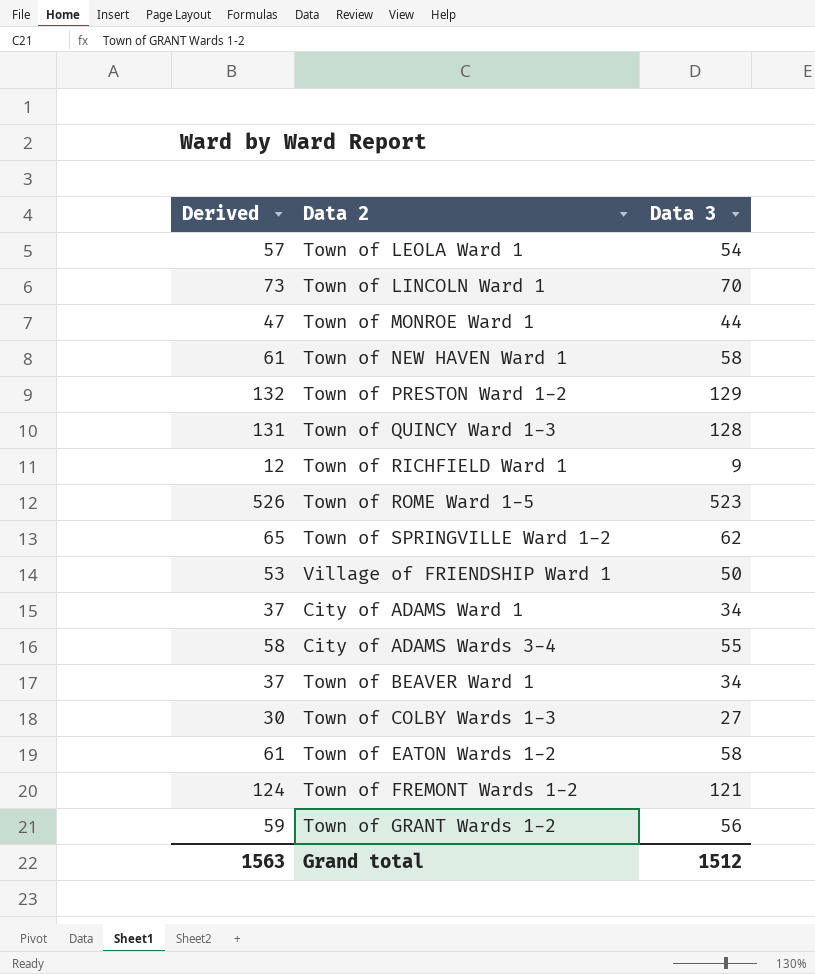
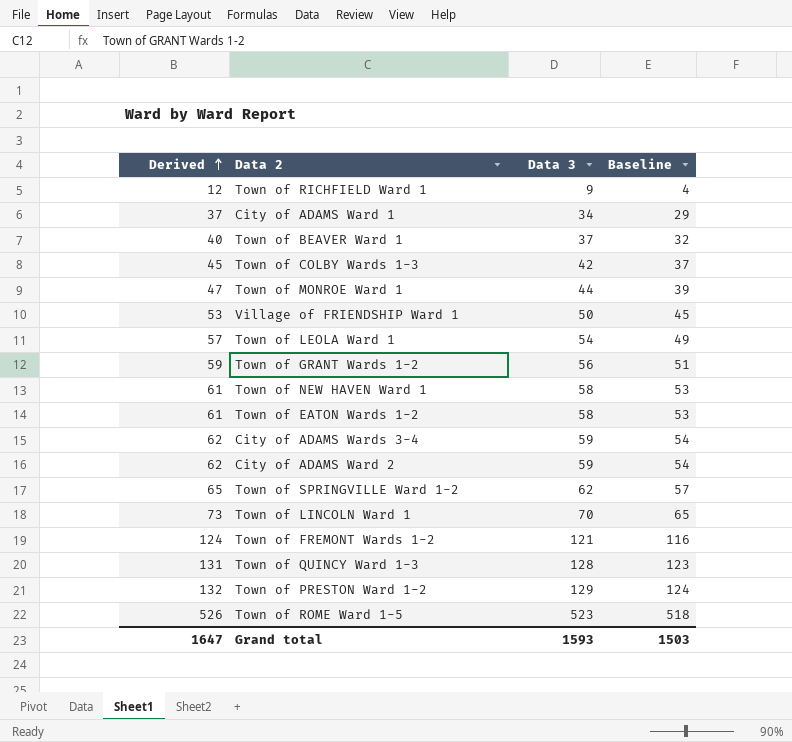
row order: none -> Derived ascending
column Baseline | formula: none -> [Data 3] - 5
Town of BEAVER Ward 1 | Derived: 37 -> 40
Town of BEAVER Ward 1 | Data 3: 34 -> 37
Town of COLBY Wards 1-3 | Derived: 30 -> 45
Town of COLBY Wards 1-3 | Data 3: 27 -> 42
City of ADAMS Wards 3-4 | Derived: 58 -> 62
City of ADAMS Wards 3-4 | Data 3: 55 -> 59
row City of ADAMS Ward 2: none -> 62 | 59 | 54
Grand total | Derived: 1563 -> 1647
Grand total | Data 3: 1512 -> 1593

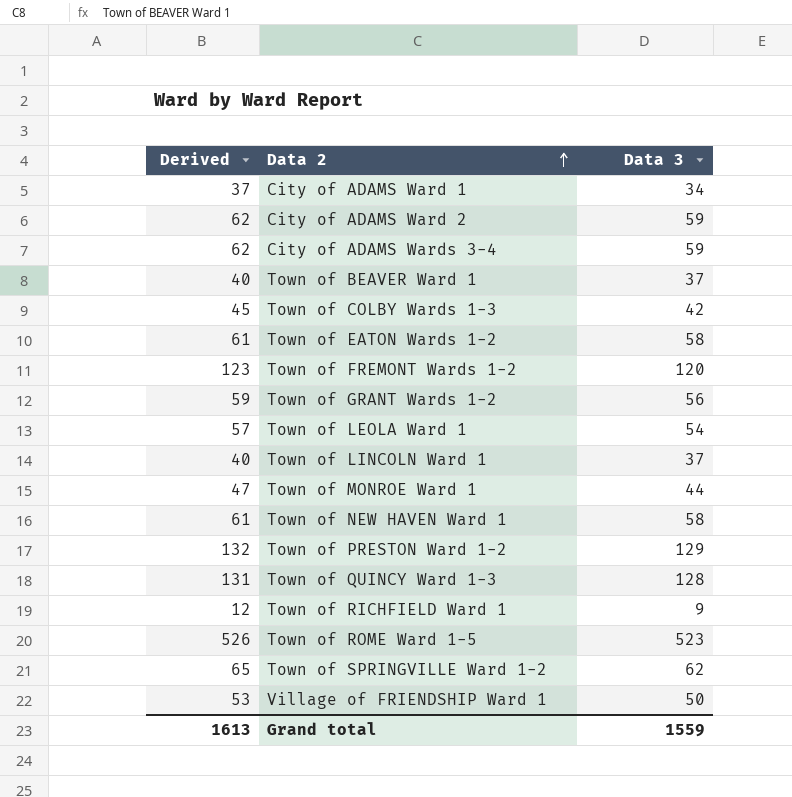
row order: Derived ascending -> Data 2 ascending
column Baseline | formula: [Data 3] - 5 -> none
Town of FREMONT Wards 1-2 | Derived: 124 -> 123
Town of FREMONT Wards 1-2 | Data 3: 121 -> 120
Town of LINCOLN Ward 1 | Derived: 73 -> 40
Town of LINCOLN Ward 1 | Data 3: 70 -> 37
Grand total | Derived: 1647 -> 1613
Grand total | Data 3: 1593 -> 1559

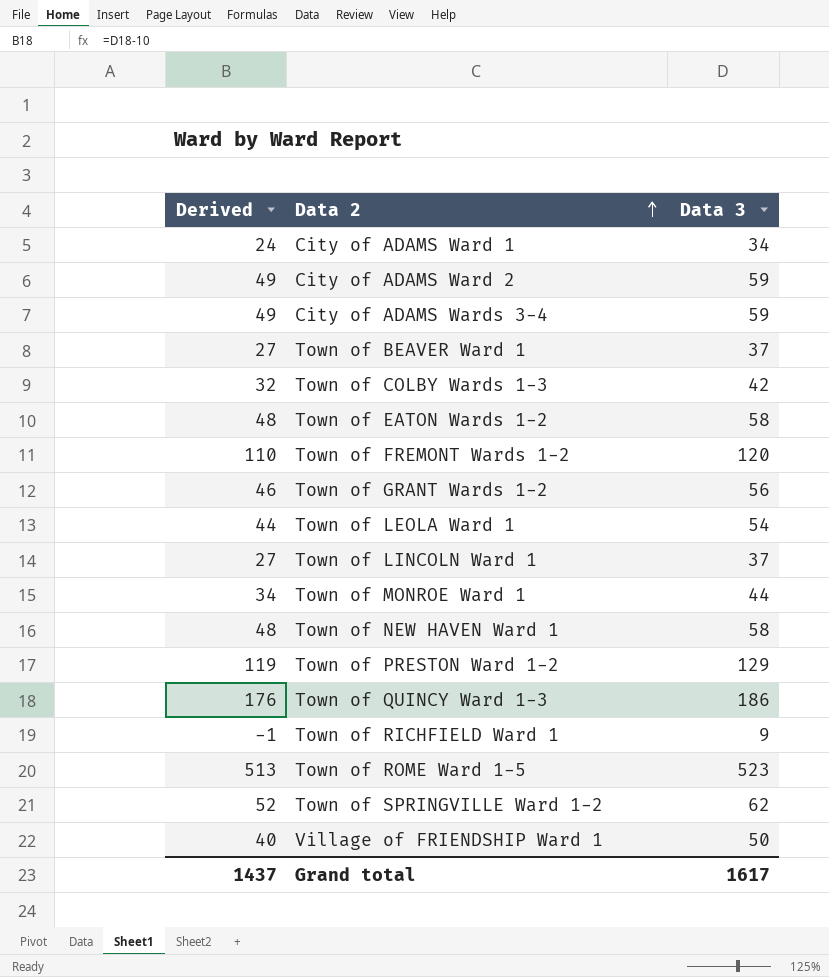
column Derived | formula: [Data 3] + 3 -> [Data 3] - 10
Town of QUINCY Ward 1-3 | Data 3: 128 -> 186
Grand total | Derived: 1613 -> 1437
Grand total | Data 3: 1559 -> 1617

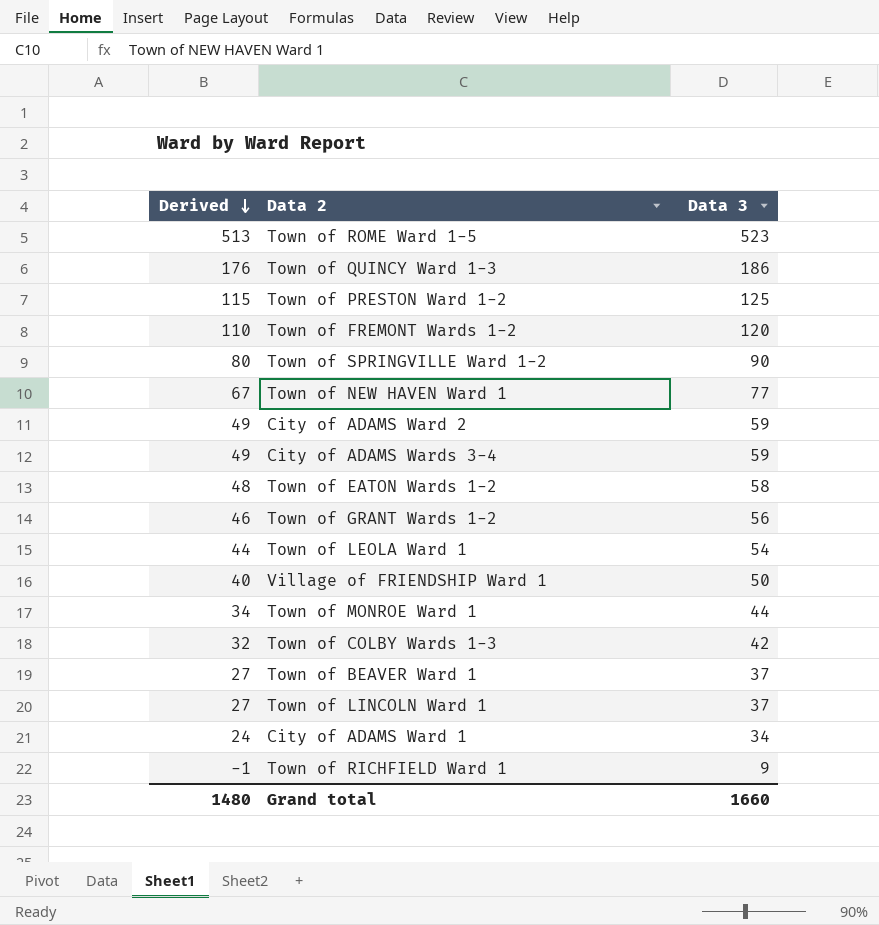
row order: Data 2 ascending -> Derived descending
Town of PRESTON Ward 1-2 | Derived: 119 -> 115
Town of PRESTON Ward 1-2 | Data 3: 129 -> 125
Town of SPRINGVILLE Ward 1-2 | Derived: 52 -> 80
Town of SPRINGVILLE Ward 1-2 | Data 3: 62 -> 90
Town of NEW HAVEN Ward 1 | Derived: 48 -> 67
Town of NEW HAVEN Ward 1 | Data 3: 58 -> 77
Grand total | Derived: 1437 -> 1480
Grand total | Data 3: 1617 -> 1660

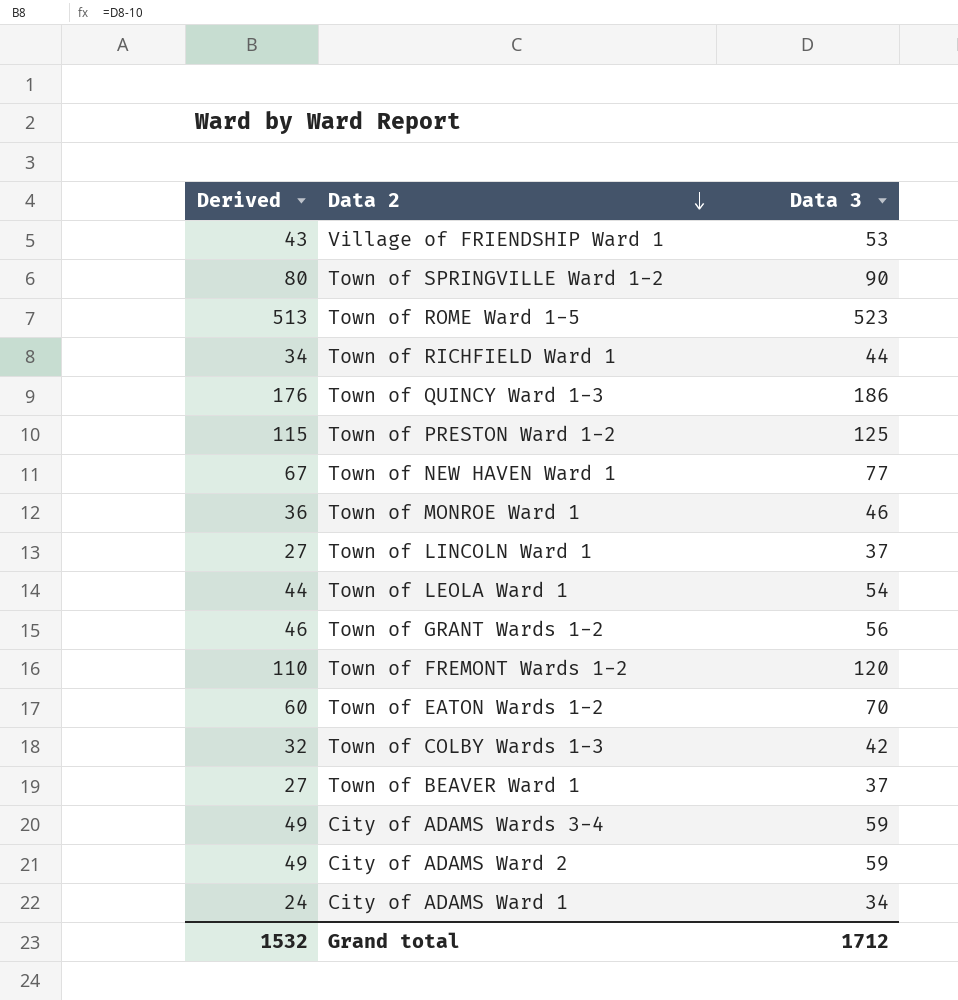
row order: Derived descending -> Data 2 descending
Village of FRIENDSHIP Ward 1 | Derived: 40 -> 43
Village of FRIENDSHIP Ward 1 | Data 3: 50 -> 53
Town of RICHFIELD Ward 1 | Derived: -1 -> 34
Town of RICHFIELD Ward 1 | Data 3: 9 -> 44
Town of MONROE Ward 1 | Derived: 34 -> 36
Town of MONROE Ward 1 | Data 3: 44 -> 46
Town of EATON Wards 1-2 | Derived: 48 -> 60
Town of EATON Wards 1-2 | Data 3: 58 -> 70
Grand total | Derived: 1480 -> 1532
Grand total | Data 3: 1660 -> 1712

